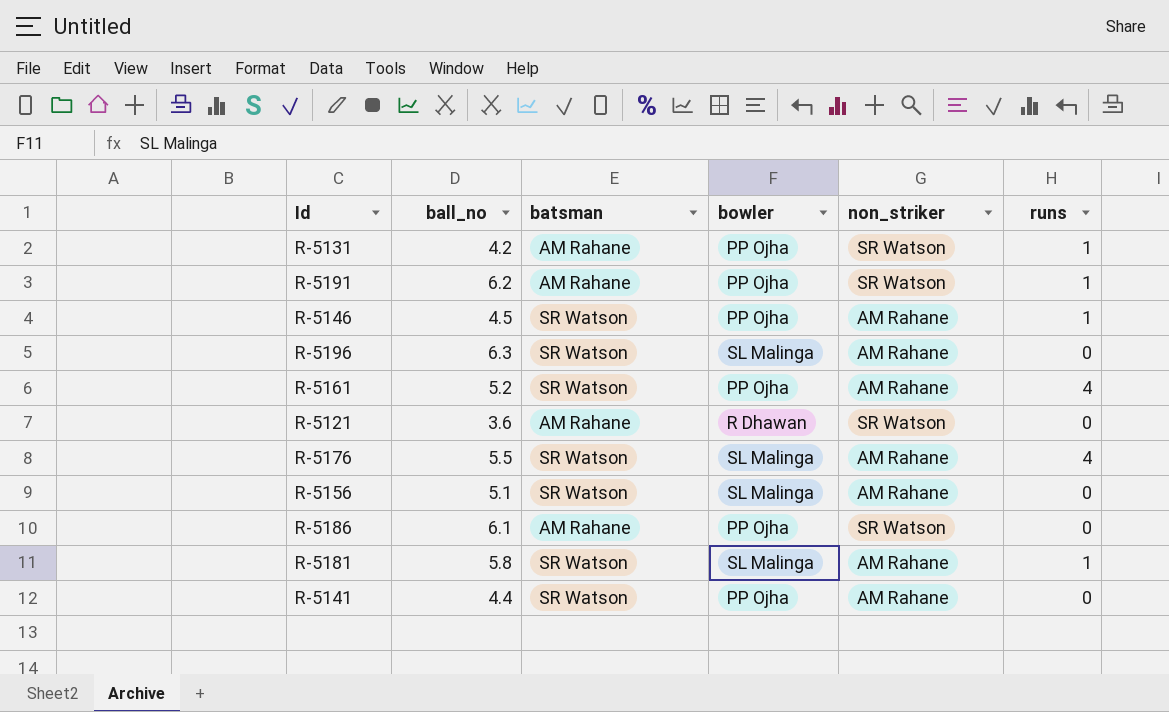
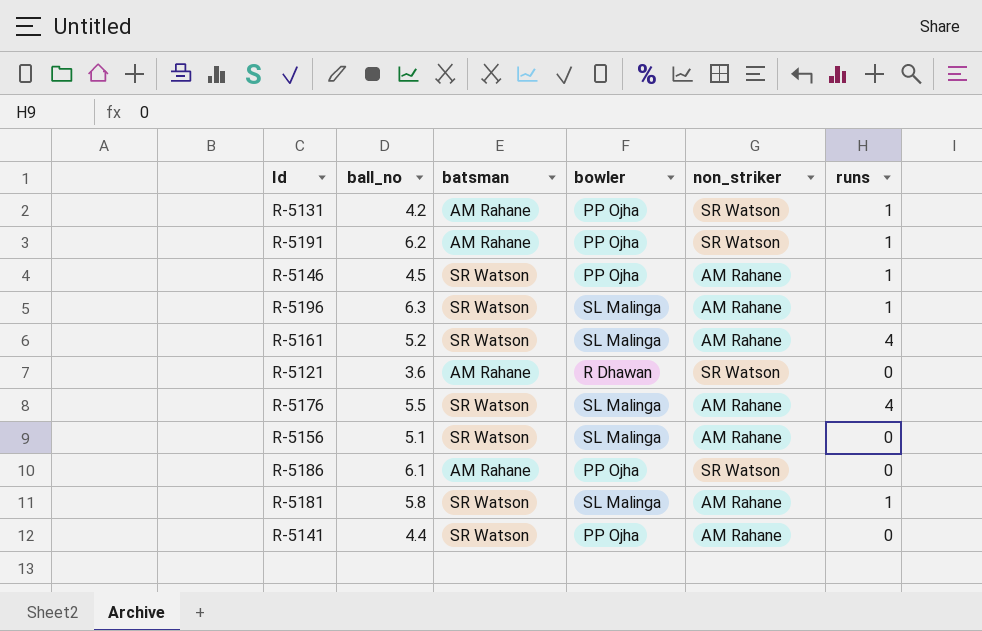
R-5196 | runs: 0 -> 1
R-5161 | bowler: PP Ojha -> SL Malinga

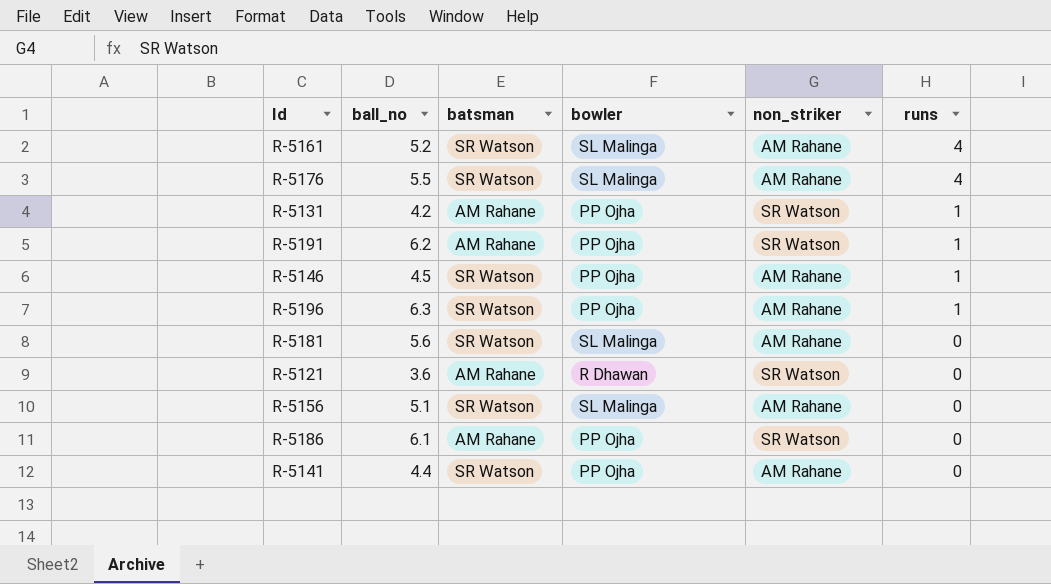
row order: none -> runs descending
R-5196 | bowler: SL Malinga -> PP Ojha
R-5181 | ball_no: 5.8 -> 5.6
R-5181 | runs: 1 -> 0

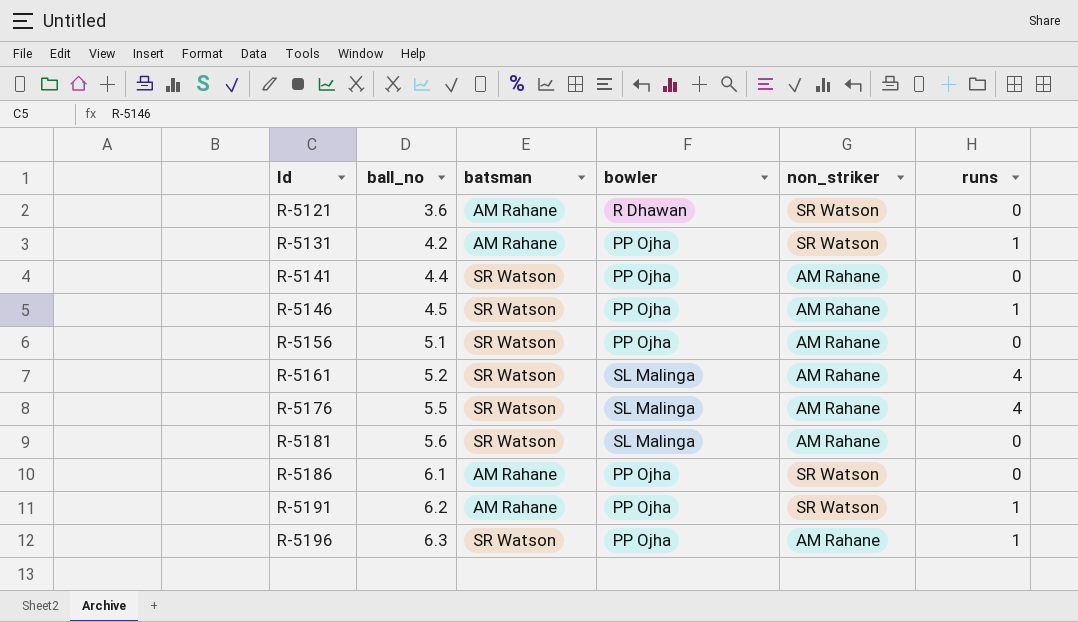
row order: runs descending -> Id ascending
R-5156 | bowler: SL Malinga -> PP Ojha

